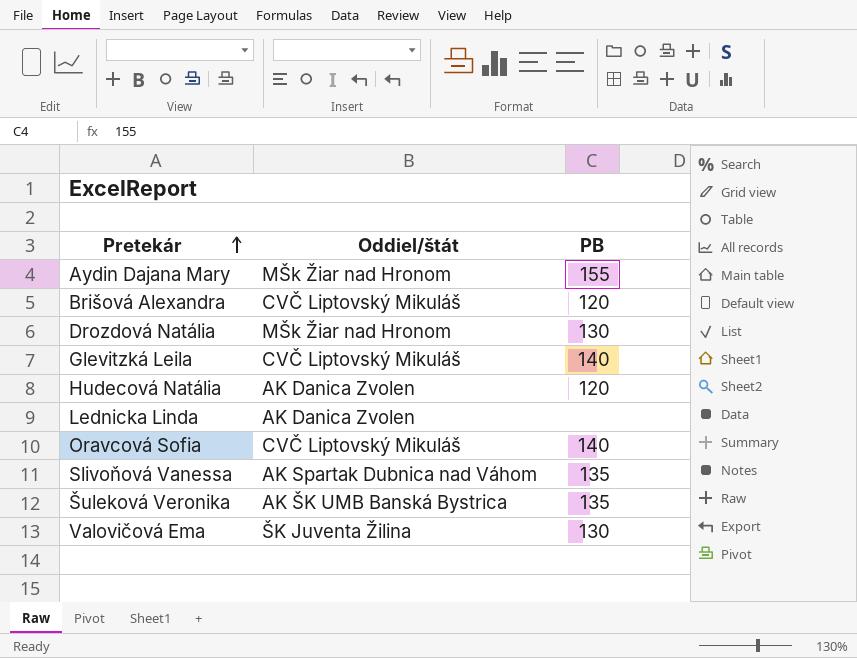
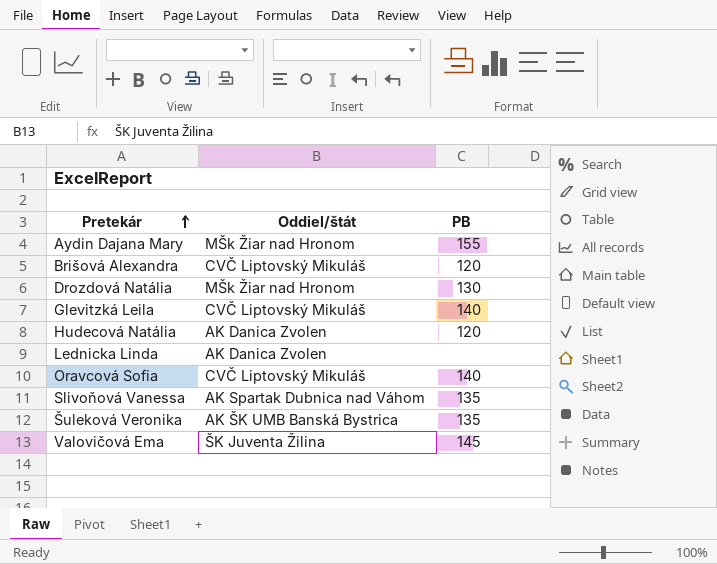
Valovičová Ema | PB: 130 -> 145

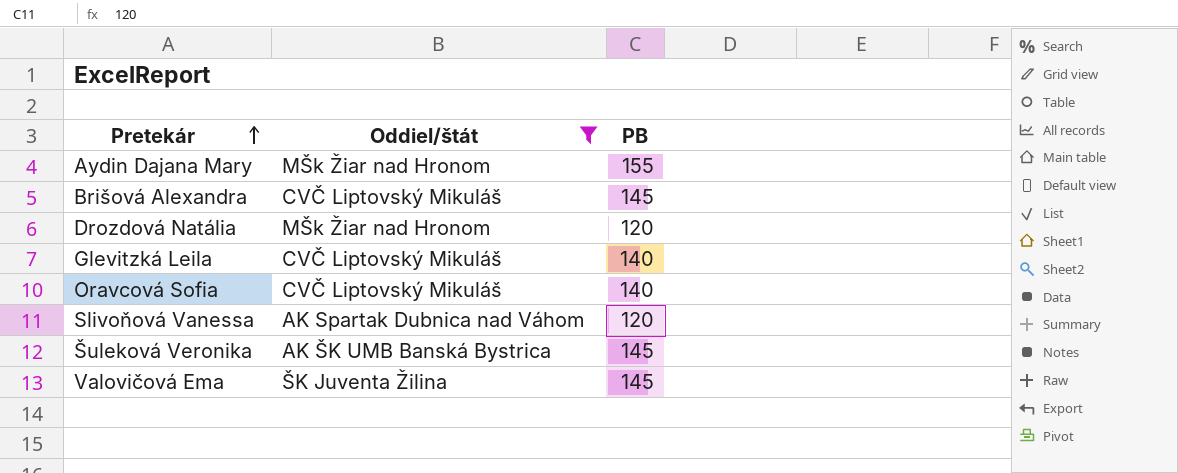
filter: none -> Oddiel/štát != AK Danica Zvolen
Brišová Alexandra | PB: 120 -> 145
Drozdová Natália | PB: 130 -> 120
Slivoňová Vanessa | PB: 135 -> 120
Šuleková Veronika | PB: 135 -> 145

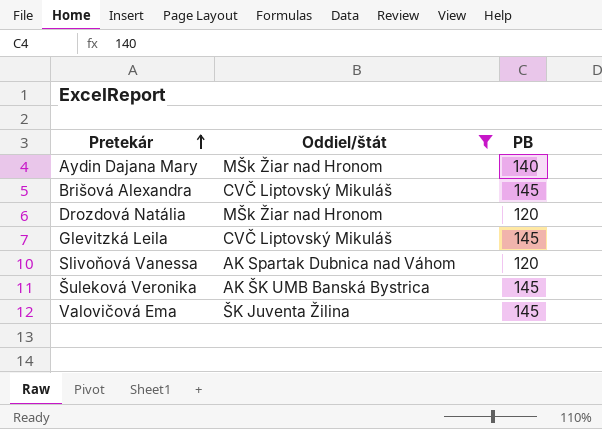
row Oravcová Sofia: CVČ Liptovský Mikuláš | 140 -> none
Aydin Dajana Mary | PB: 155 -> 140
Glevitzká Leila | PB: 140 -> 145

